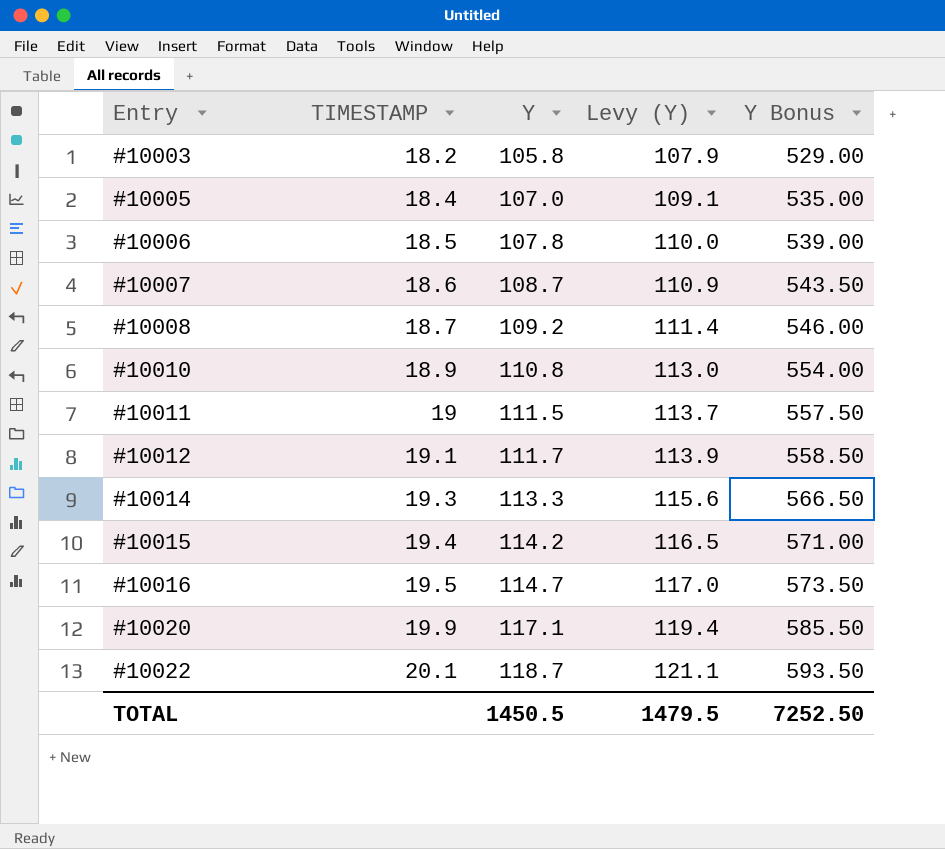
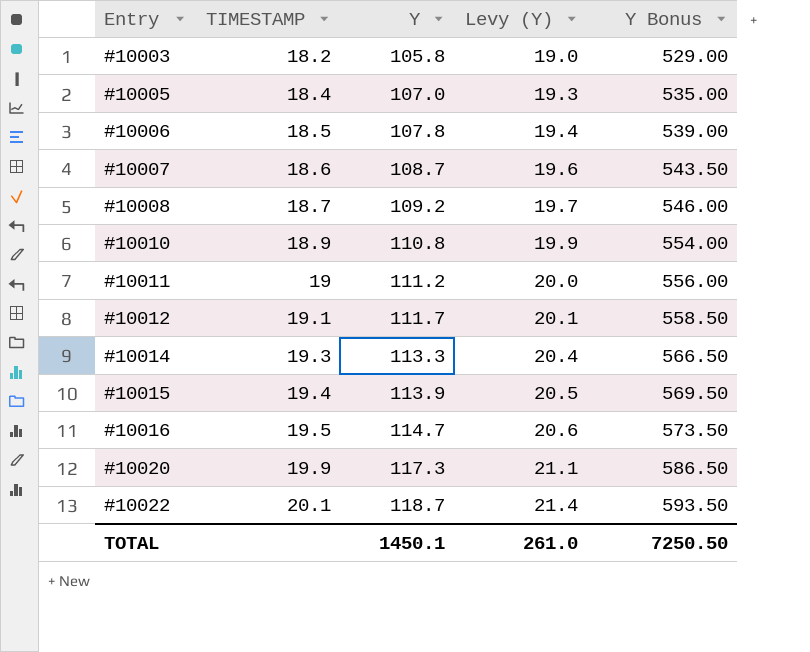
column Levy (Y) | formula: [Y] * 1.02 -> [Y] * 0.18
#10011 | Y: 111.5 -> 111.2
#10011 | Y Bonus: 557.50 -> 556.00
#10015 | Y: 114.2 -> 113.9
#10015 | Y Bonus: 571.00 -> 569.50
#10020 | Y: 117.1 -> 117.3
#10020 | Y Bonus: 585.50 -> 586.50
TOTAL | Y: 1450.5 -> 1450.1
TOTAL | Levy (Y): 1479.5 -> 261.0
TOTAL | Y Bonus: 7252.50 -> 7250.50

